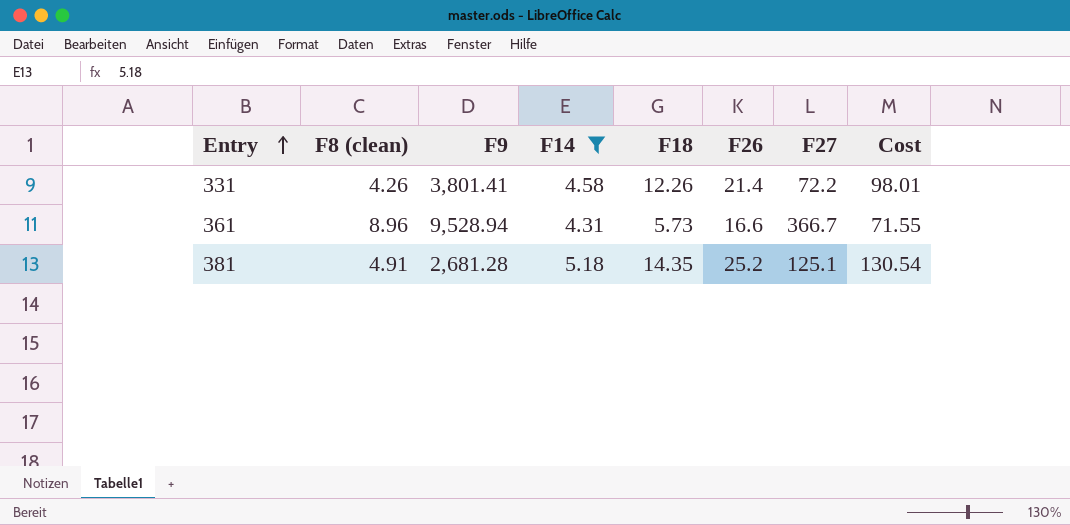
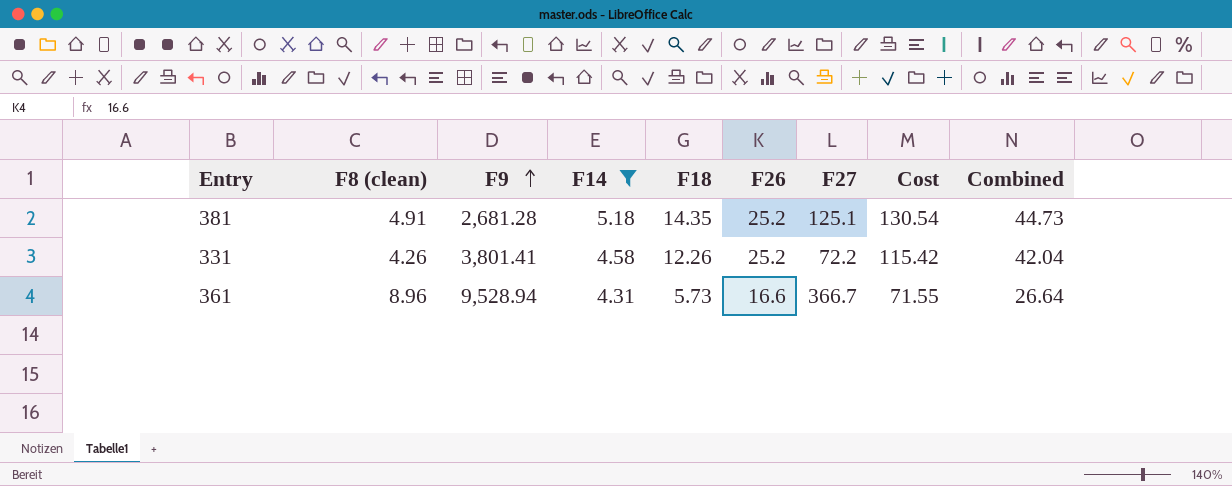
row order: Entry ascending -> F9 ascending
column Combined | formula: none -> [F14] + [F18] + [F26]
331 | F26: 21.4 -> 25.2
331 | Cost: 98.01 -> 115.42

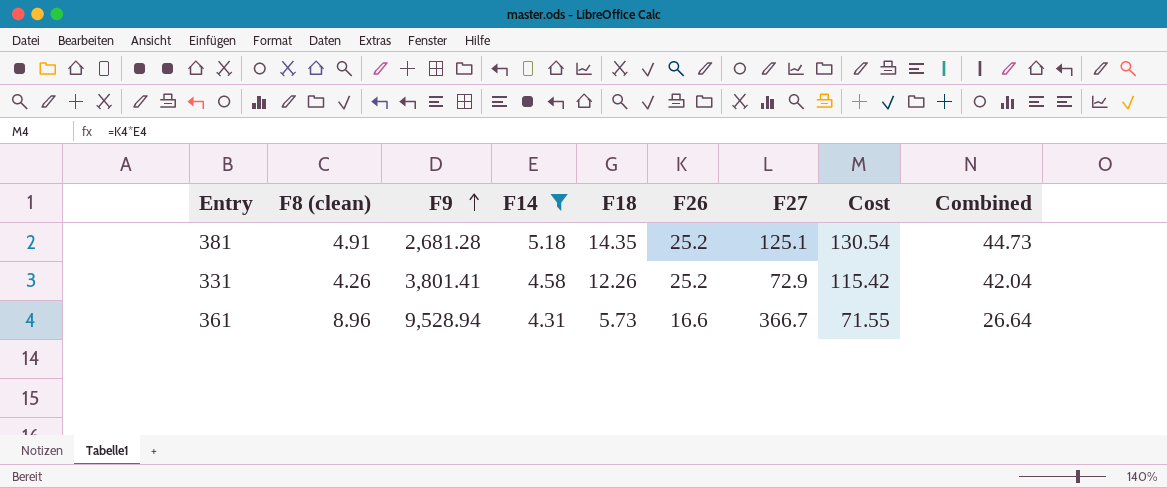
331 | F27: 72.2 -> 72.9

